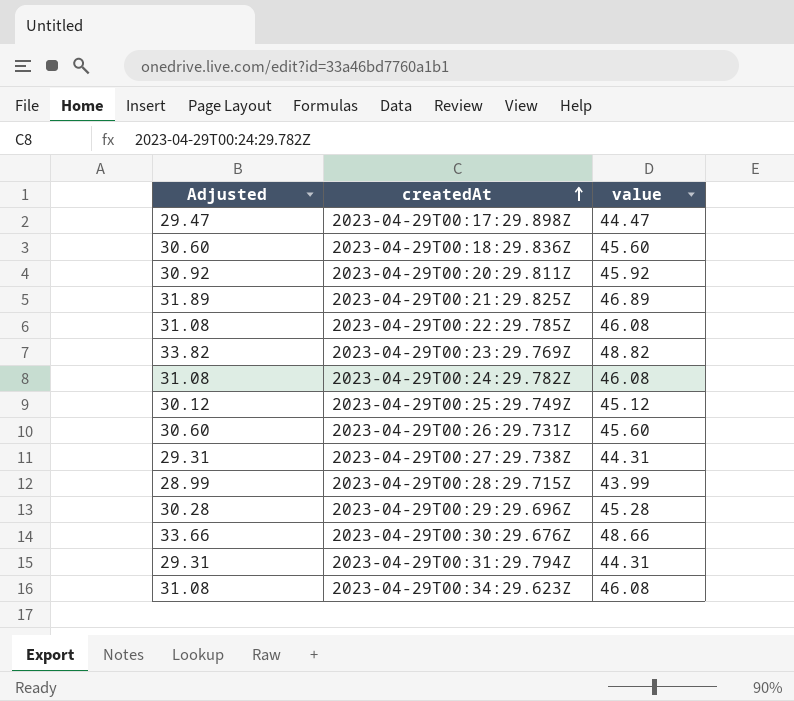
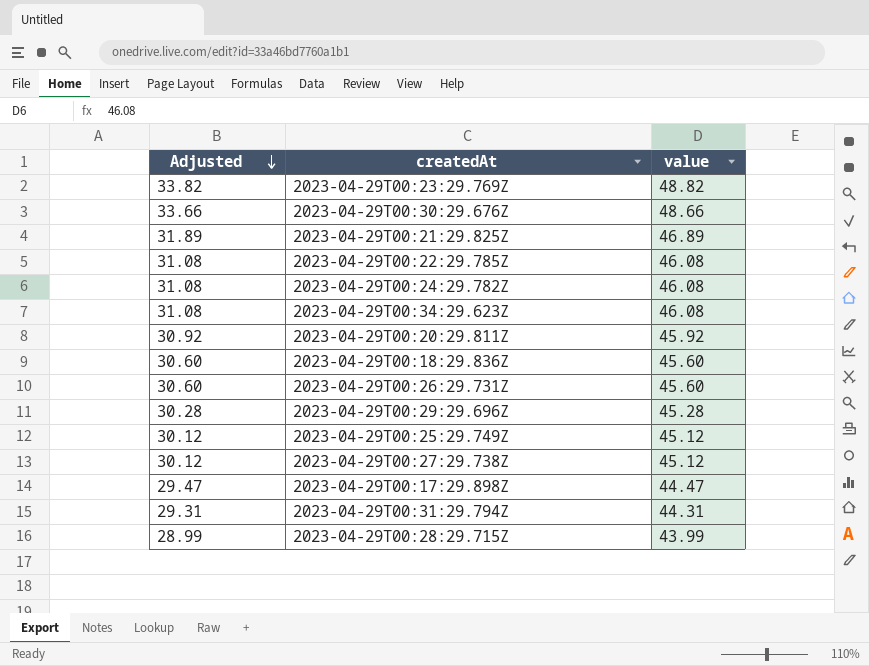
row order: createdAt ascending -> Adjusted descending
2023-04-29T00:27:29.738Z | Adjusted: 29.31 -> 30.12
2023-04-29T00:27:29.738Z | value: 44.31 -> 45.12

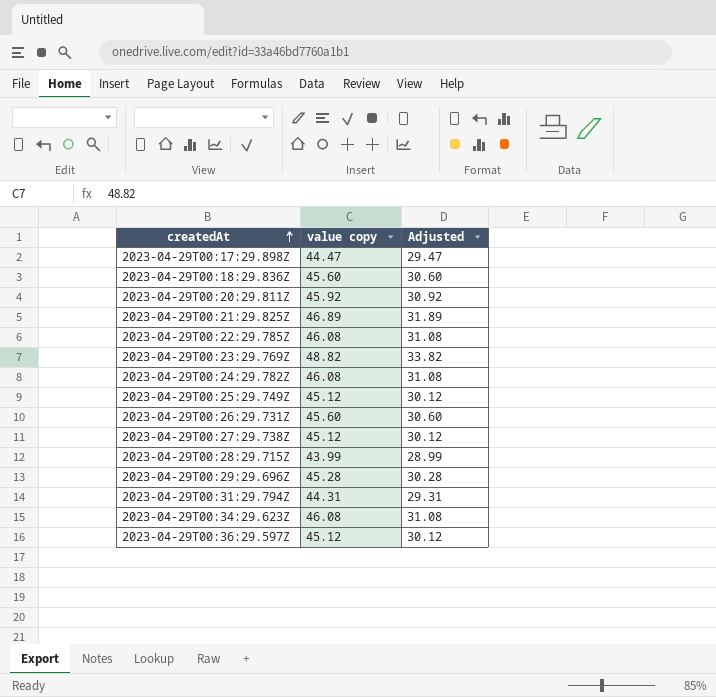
row order: Adjusted descending -> createdAt ascending
column name: value -> value copy
column Adjusted | position: 1 -> 3
row 2023-04-29T00:30:29.676Z: 33.66 | 48.66 -> none
row 2023-04-29T00:36:29.597Z: none -> 45.12 | 30.12

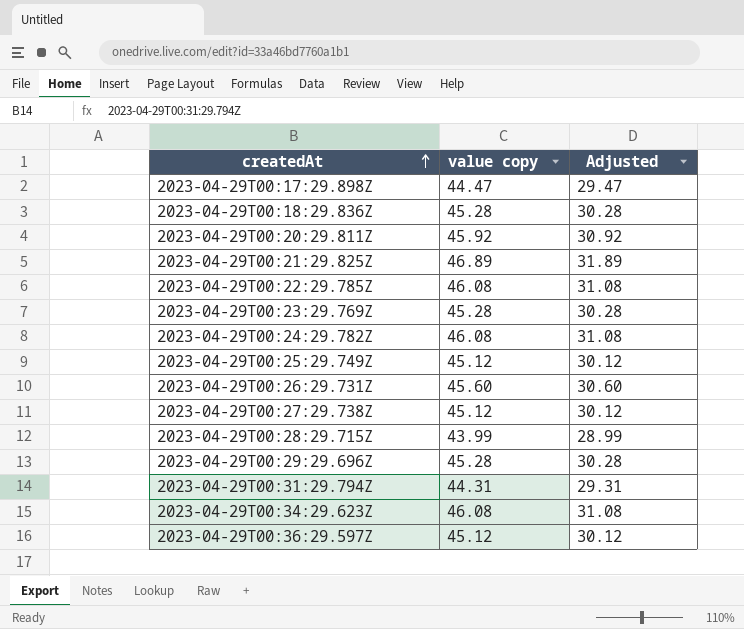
2023-04-29T00:18:29.836Z | value copy: 45.60 -> 45.28
2023-04-29T00:18:29.836Z | Adjusted: 30.60 -> 30.28
2023-04-29T00:23:29.769Z | value copy: 48.82 -> 45.28
2023-04-29T00:23:29.769Z | Adjusted: 33.82 -> 30.28

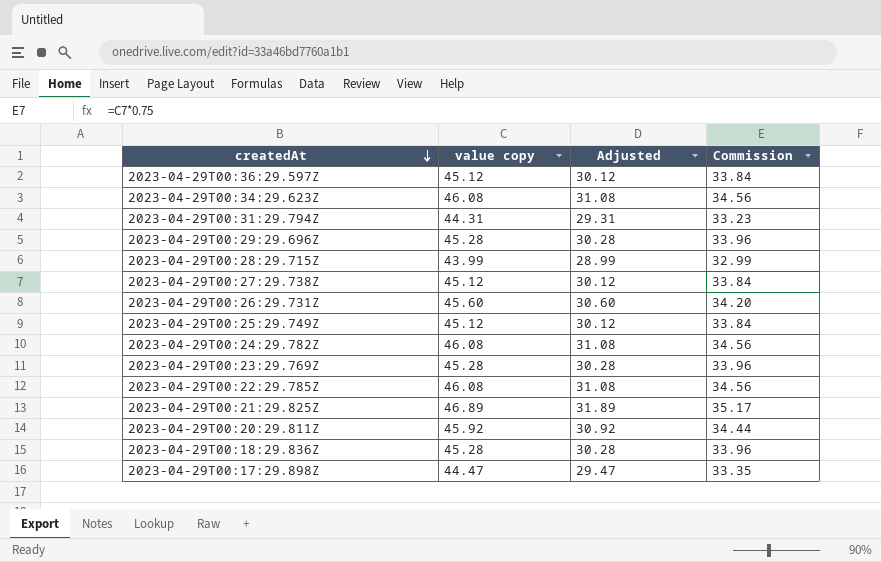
row order: createdAt ascending -> createdAt descending
column Commission | formula: none -> [value copy] * 0.75

